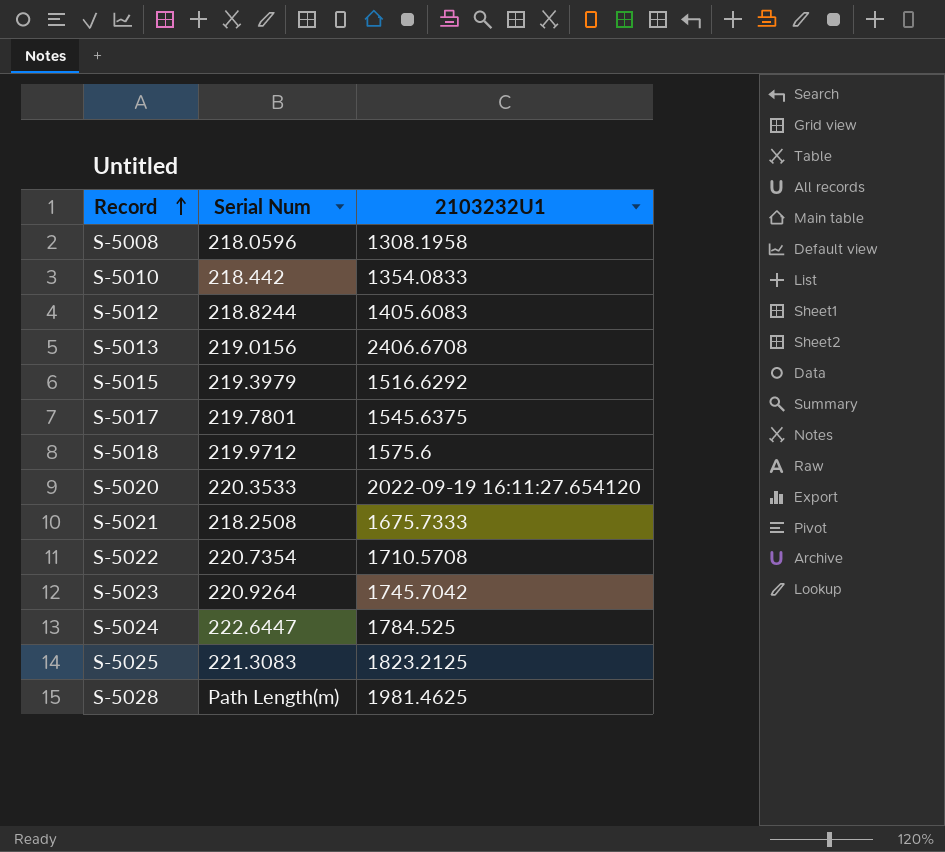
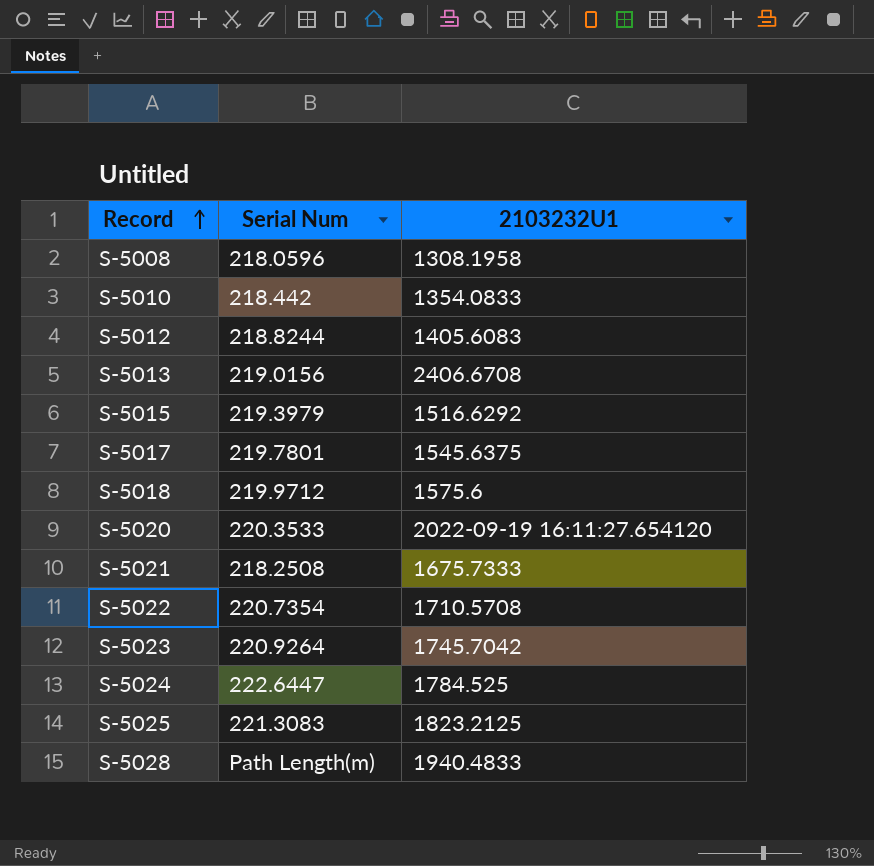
S-5028 | 2103232U1: 1981.4625 -> 1940.4833

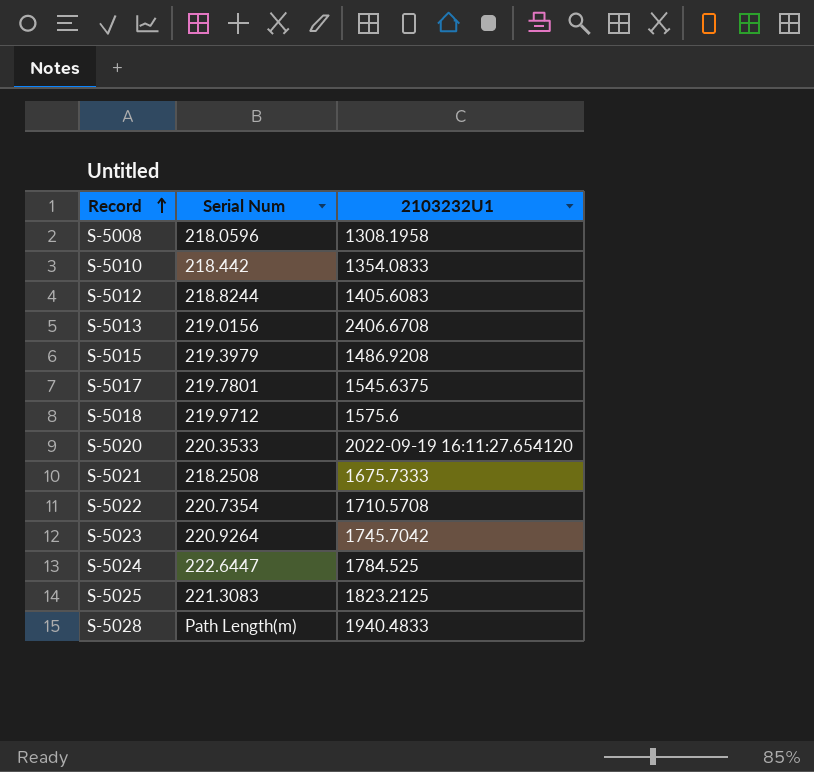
S-5015 | 2103232U1: 1516.6292 -> 1486.9208

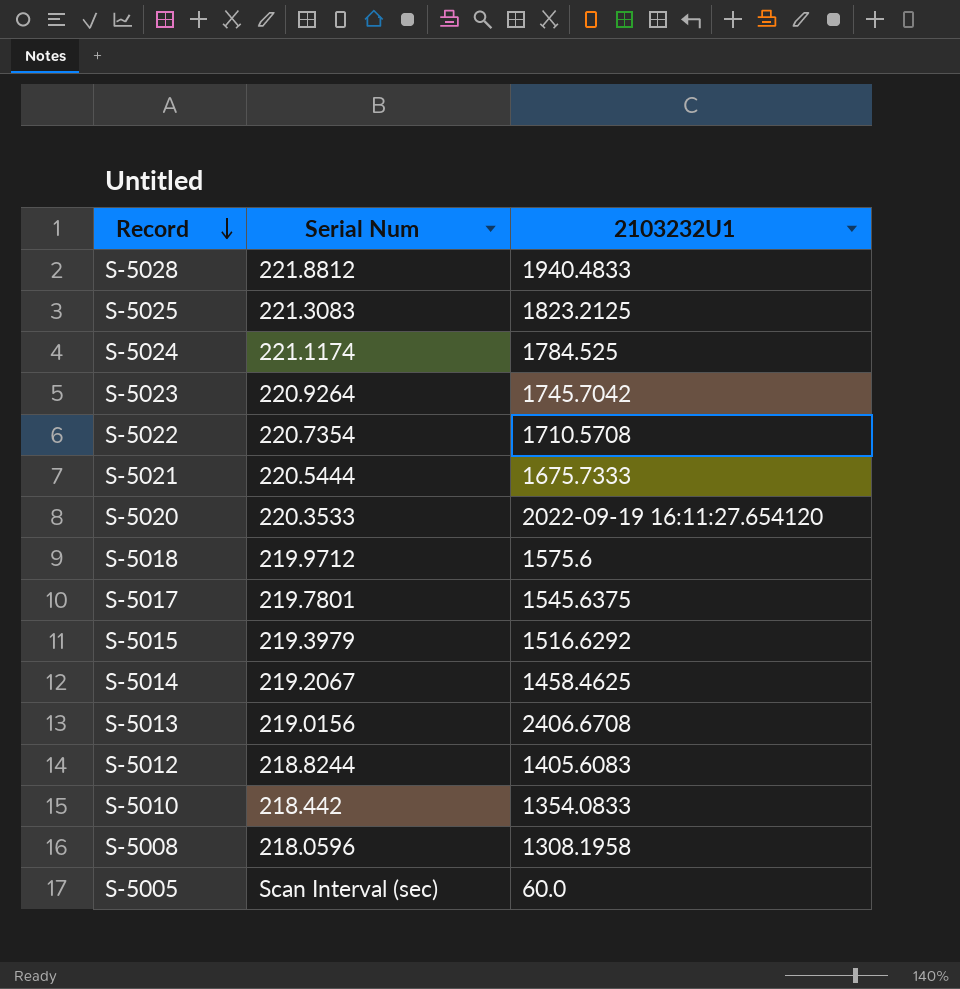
row order: Record ascending -> Record descending
S-5028 | Serial Num: Path Length(m) -> 221.8812
S-5024 | Serial Num: 222.6447 -> 221.1174
S-5021 | Serial Num: 218.2508 -> 220.5444
S-5015 | 2103232U1: 1486.9208 -> 1516.6292
row S-5014: none -> 219.2067 | 1458.4625
row S-5005: none -> Scan Interval (sec) | 60.0

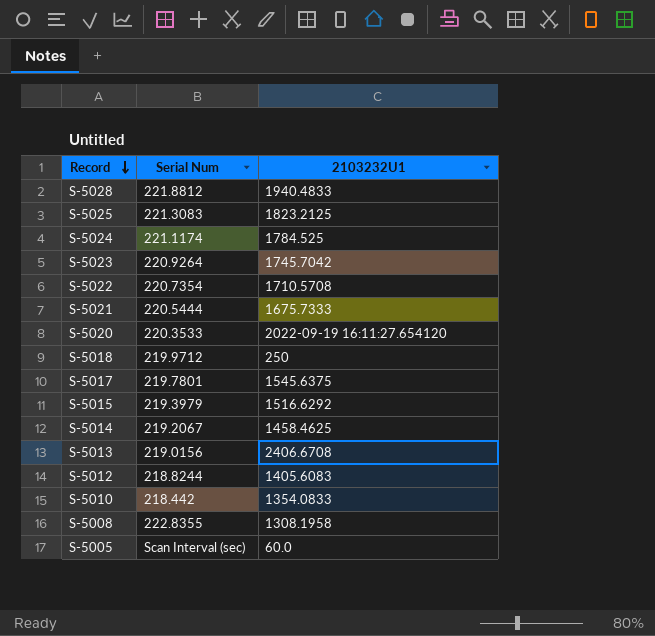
S-5018 | 2103232U1: 1575.6 -> 250
S-5008 | Serial Num: 218.0596 -> 222.8355

